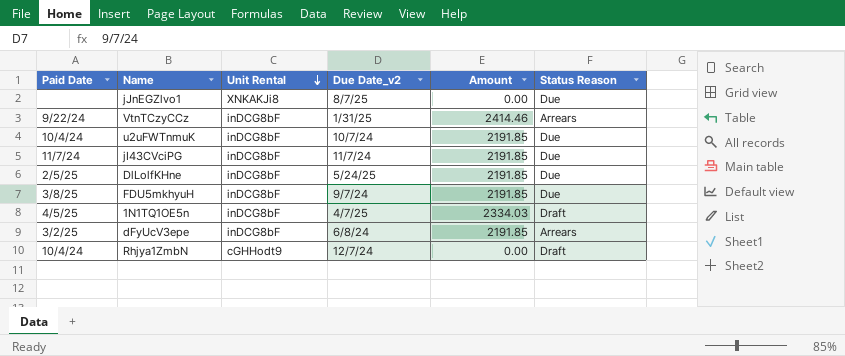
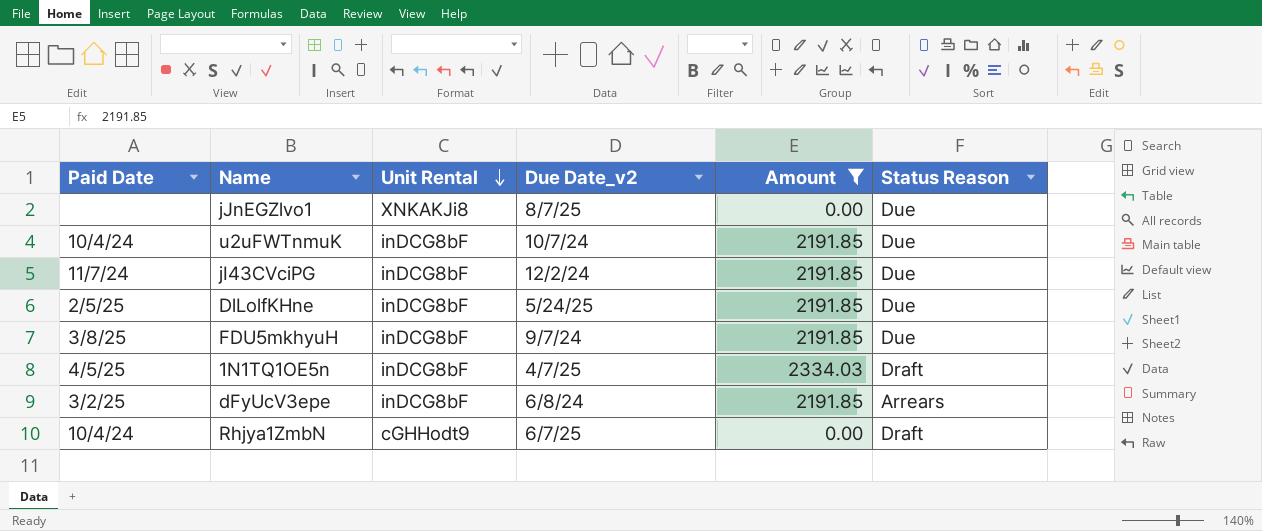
filter: none -> Amount != 2414.46
jI43CVciPG | Due Date_v2: 11/7/24 -> 12/2/24
Rhjya1ZmbN | Due Date_v2: 12/7/24 -> 6/7/25

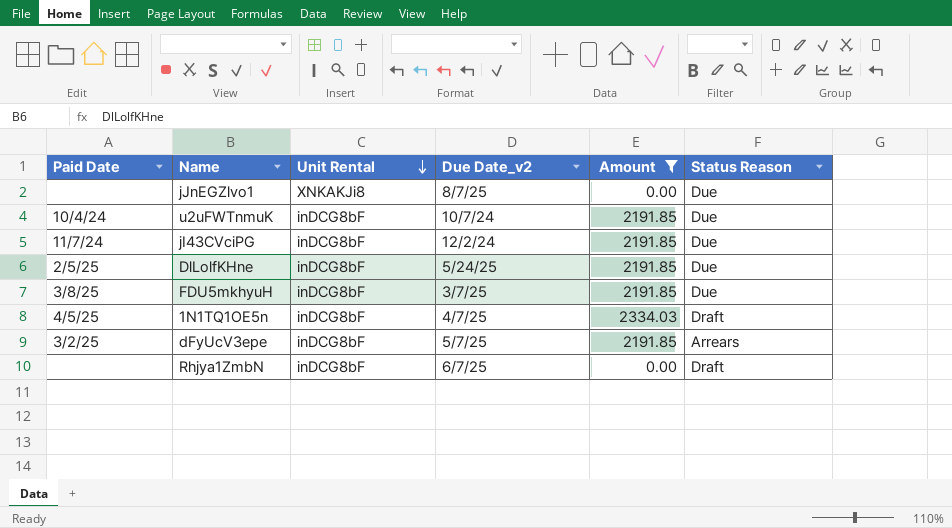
FDU5mkhyuH | Due Date_v2: 9/7/24 -> 3/7/25
dFyUcV3epe | Due Date_v2: 6/8/24 -> 5/7/25
Rhjya1ZmbN | Paid Date: 10/4/24 -> none
Rhjya1ZmbN | Unit Rental: cGHHodt9 -> inDCG8bF

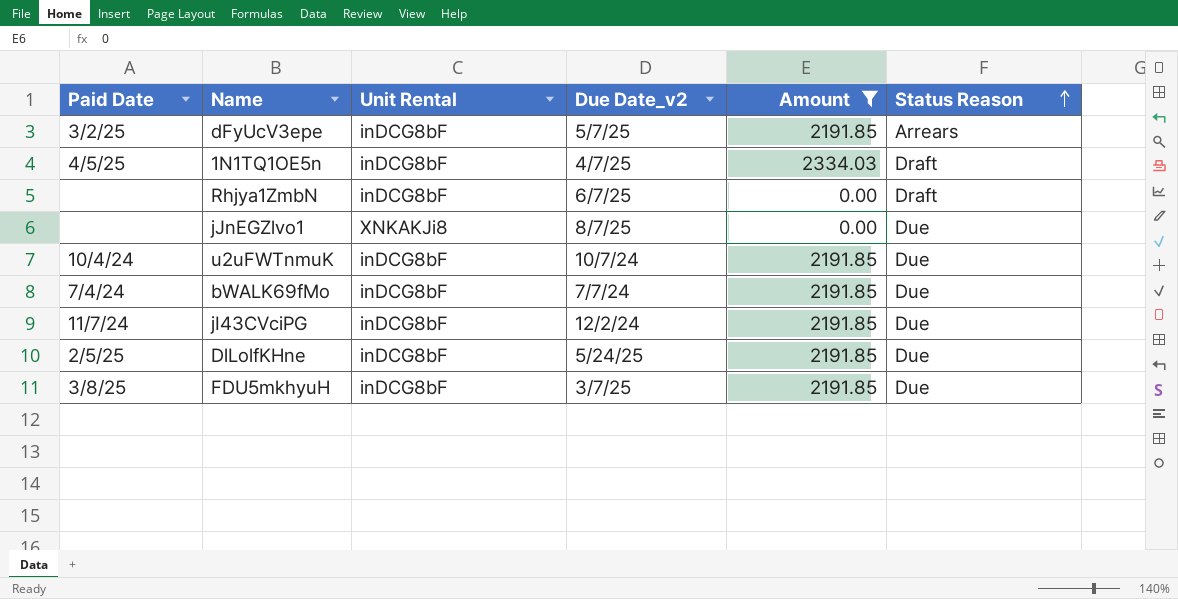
row order: Unit Rental descending -> Status Reason ascending
row bWALK69fMo: none -> 7/4/24 | inDCG8bF | 7/7/24 | 2191.85 | Due

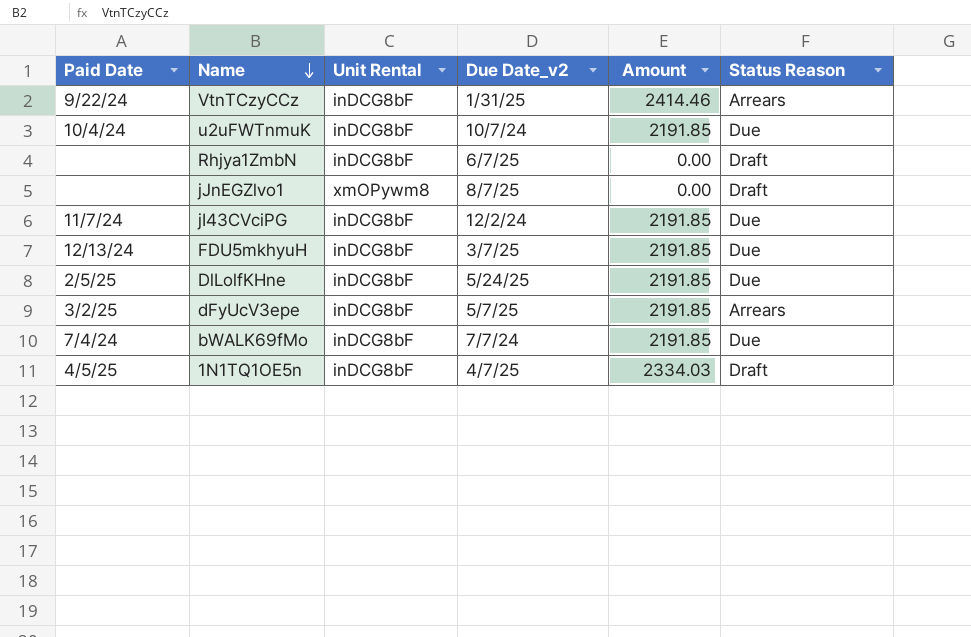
filter: Amount != 2414.46 -> none
row order: Status Reason ascending -> Name descending
jJnEGZlvo1 | Unit Rental: XNKAKJi8 -> xmOPywm8
jJnEGZlvo1 | Status Reason: Due -> Draft
FDU5mkhyuH | Paid Date: 3/8/25 -> 12/13/24

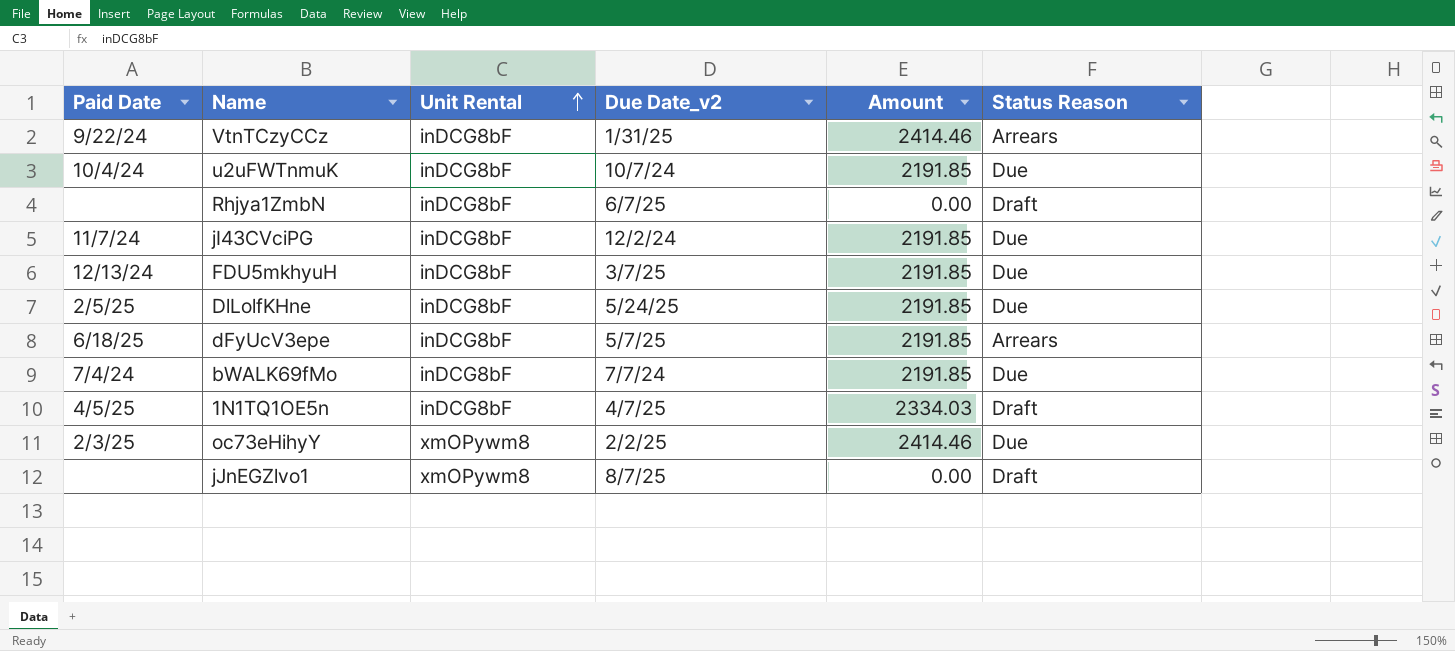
row order: Name descending -> Unit Rental ascending
dFyUcV3epe | Paid Date: 3/2/25 -> 6/18/25
row oc73eHihyY: none -> 2/3/25 | xmOPywm8 | 2/2/25 | 2414.46 | Due

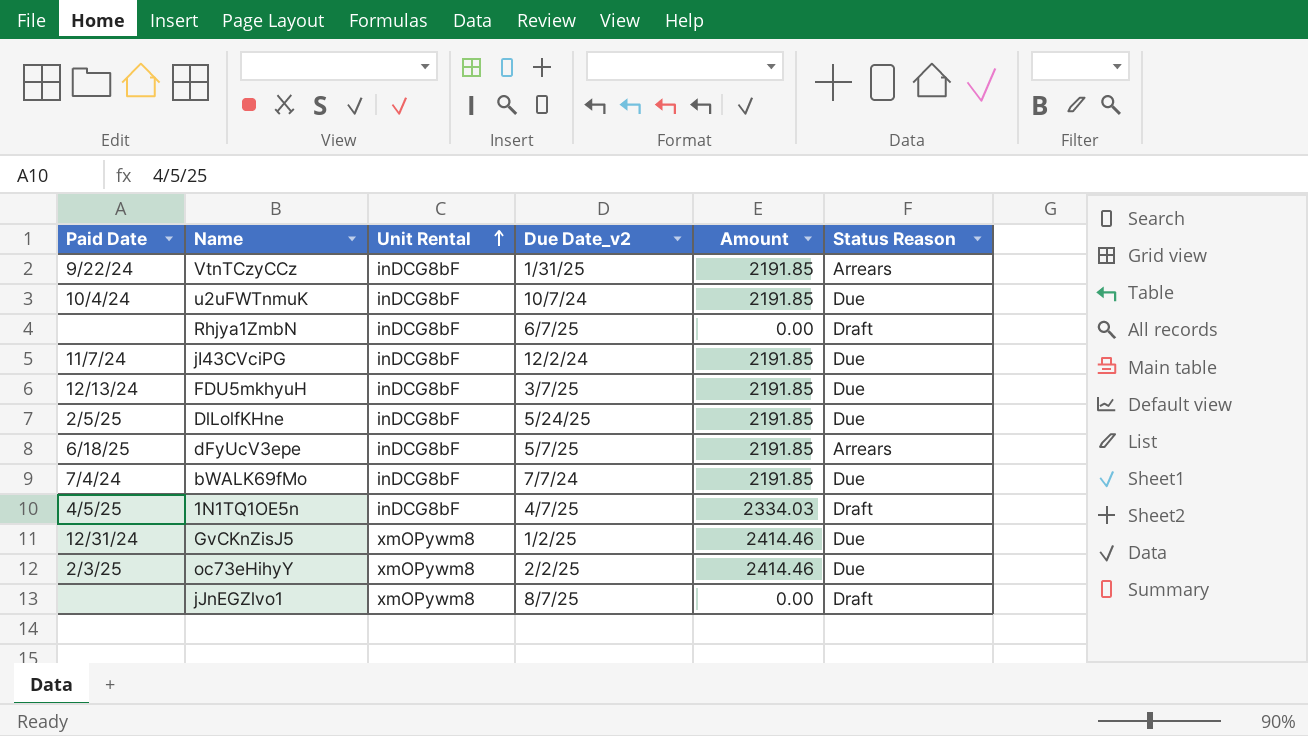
VtnTCzyCCz | Amount: 2414.46 -> 2191.85
row GvCKnZisJ5: none -> 12/31/24 | xmOPywm8 | 1/2/25 | 2414.46 | Due

